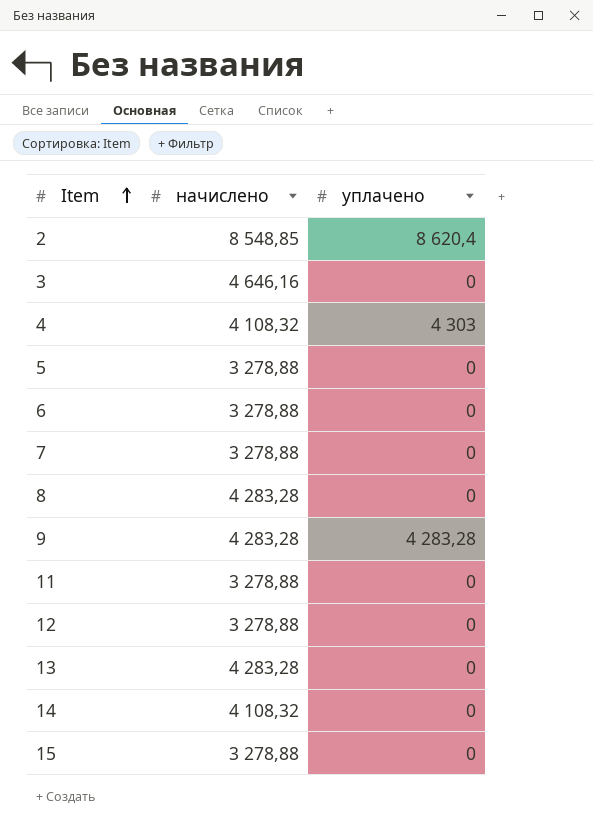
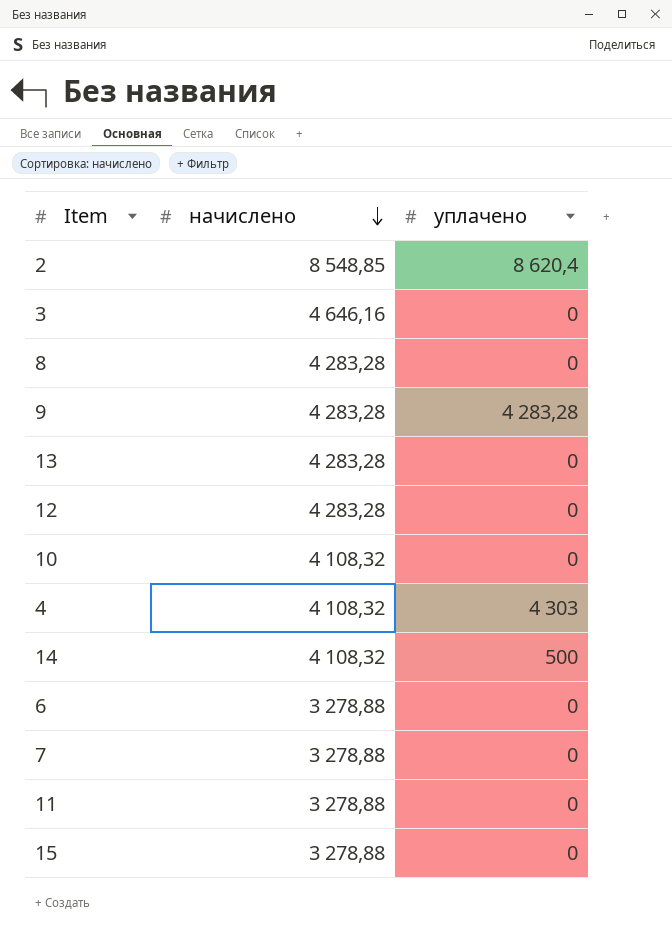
row order: Item ascending -> начислено descending
row 5: 3 278,88 | 0 -> none
12 | начислено: 3 278,88 -> 4 283,28
row 10: none -> 4 108,32 | 0
14 | уплачено: 0 -> 500

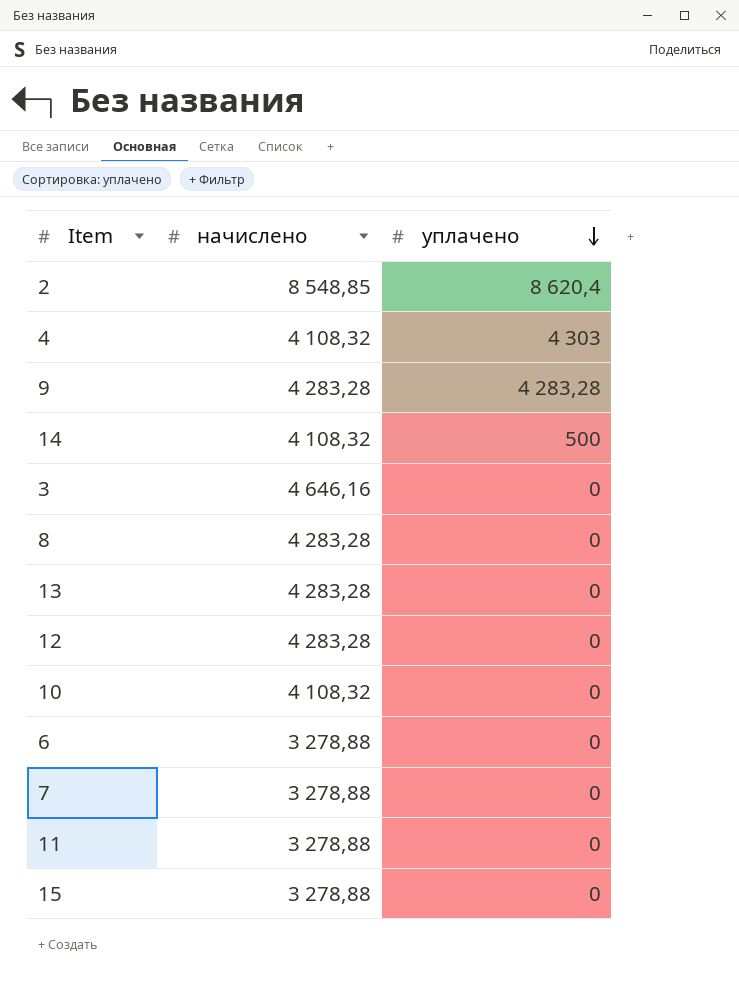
row order: начислено descending -> уплачено descending

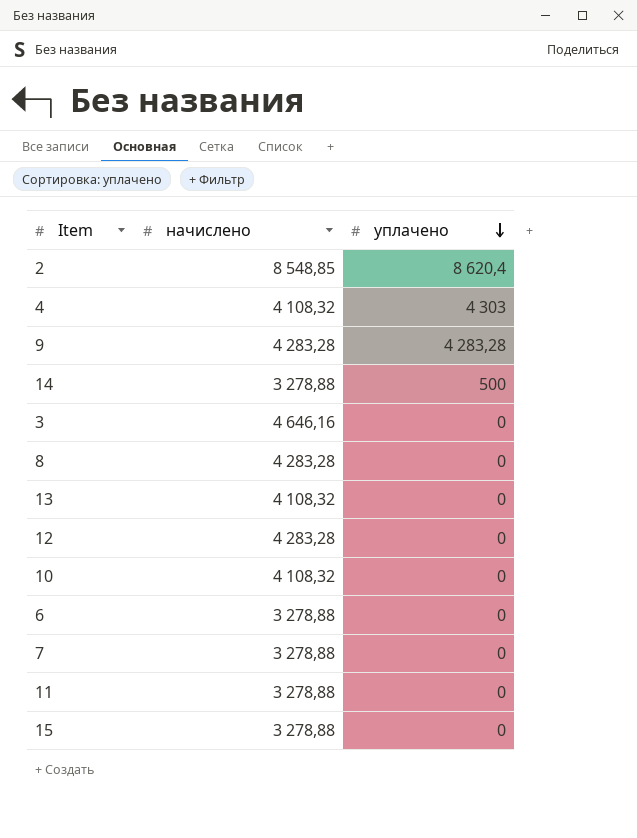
14 | начислено: 4 108,32 -> 3 278,88
13 | начислено: 4 283,28 -> 4 108,32

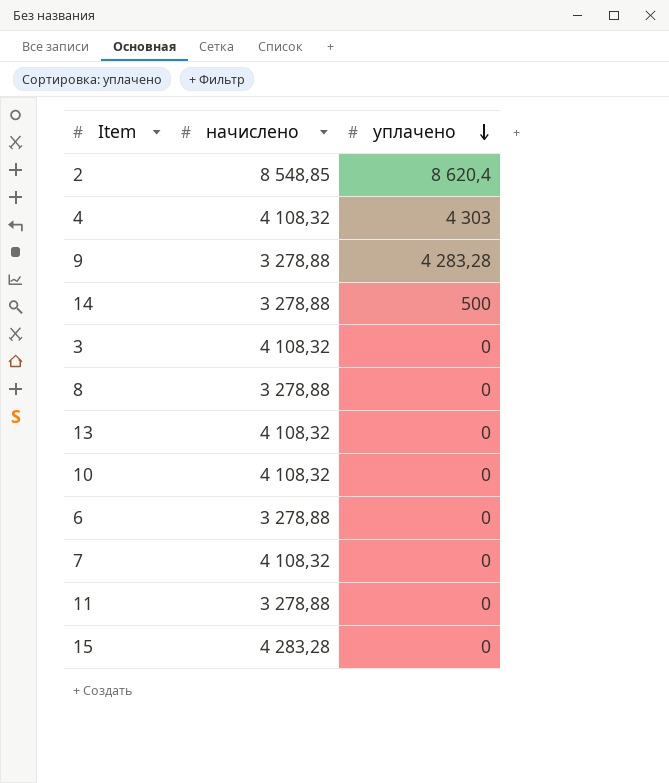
row 12: 4 283,28 | 0 -> none
9 | начислено: 4 283,28 -> 3 278,88
3 | начислено: 4 646,16 -> 4 108,32
8 | начислено: 4 283,28 -> 3 278,88
7 | начислено: 3 278,88 -> 4 108,32
15 | начислено: 3 278,88 -> 4 283,28

